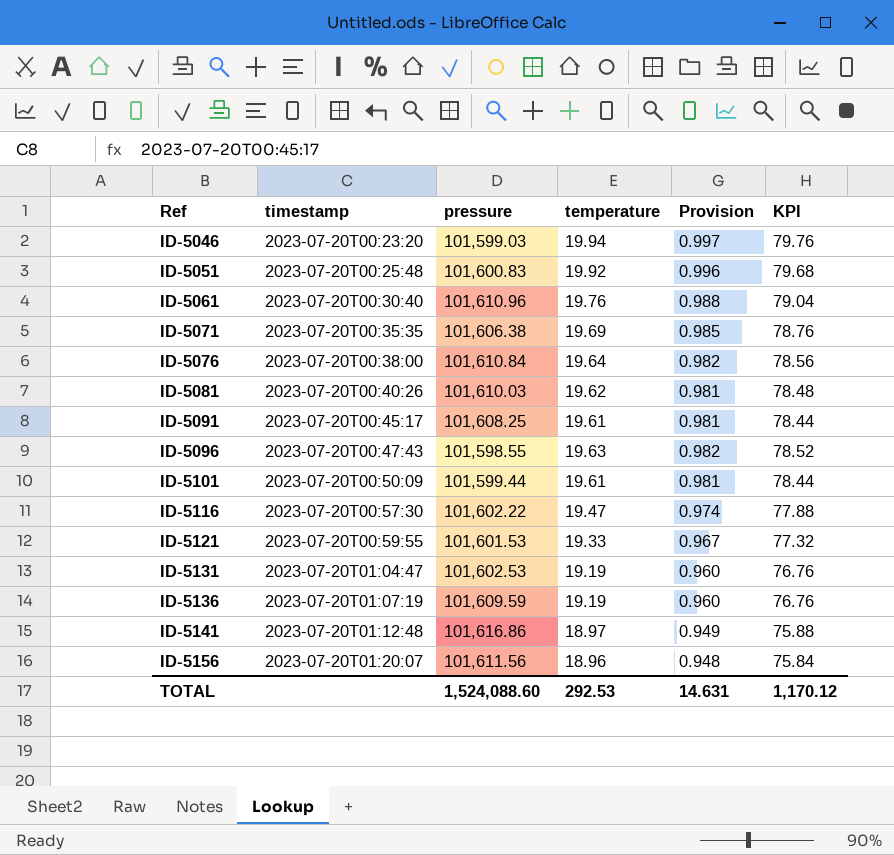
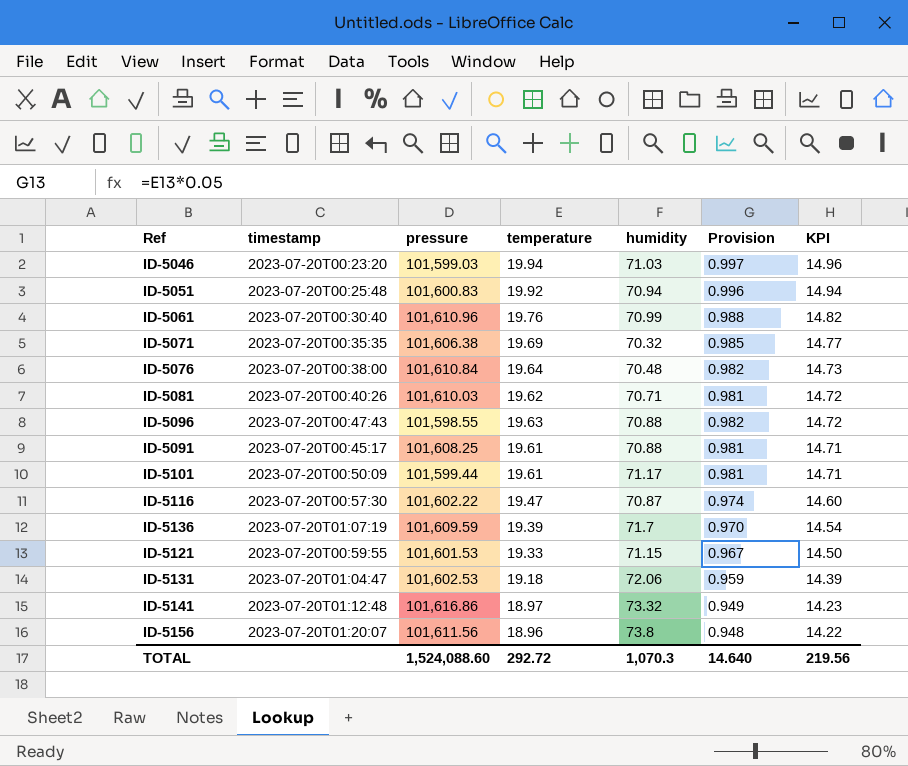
row order: Ref ascending -> KPI descending
column humidity | position: none -> 5
column KPI | formula: [temperature] * 4 -> [temperature] * 0.75
ID-5136 | temperature: 19.19 -> 19.39
ID-5136 | Provision: 0.960 -> 0.970
ID-5131 | temperature: 19.19 -> 19.18
ID-5131 | Provision: 0.960 -> 0.959
TOTAL | temperature: 292.53 -> 292.72
TOTAL | Provision: 14.631 -> 14.640
TOTAL | KPI: 1,170.12 -> 219.56

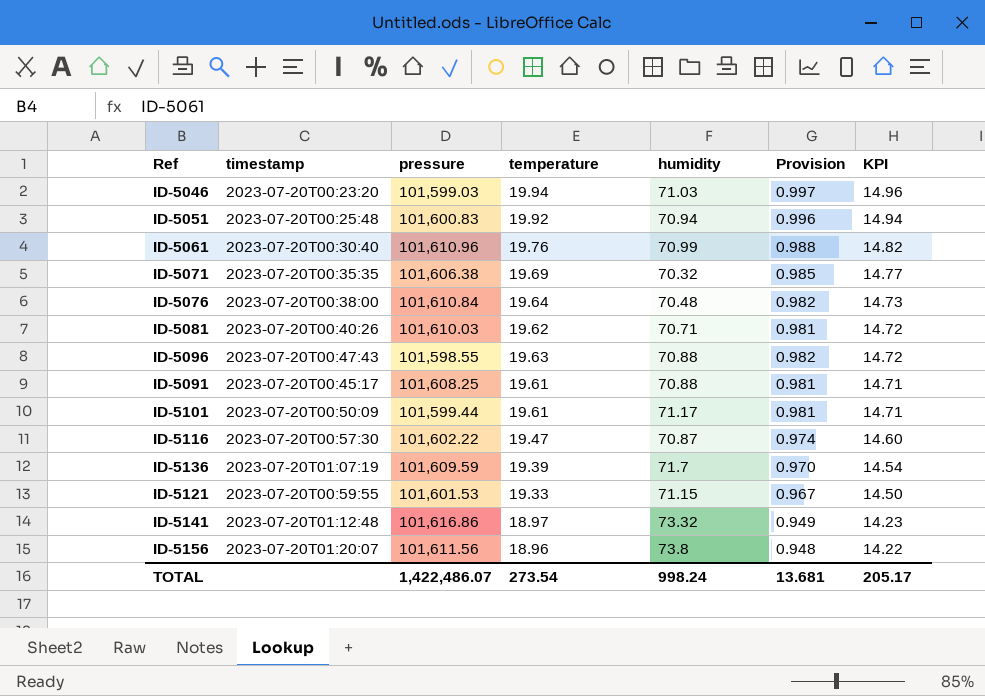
row ID-5131: 2023-07-20T01:04:47 | 101,602.53 | 19.18 | 72.06 | 0.959 | 14.39 -> none
TOTAL | pressure: 1,524,088.60 -> 1,422,486.07
TOTAL | temperature: 292.72 -> 273.54
TOTAL | humidity: 1,070.3 -> 998.24
TOTAL | Provision: 14.640 -> 13.681
TOTAL | KPI: 219.56 -> 205.17

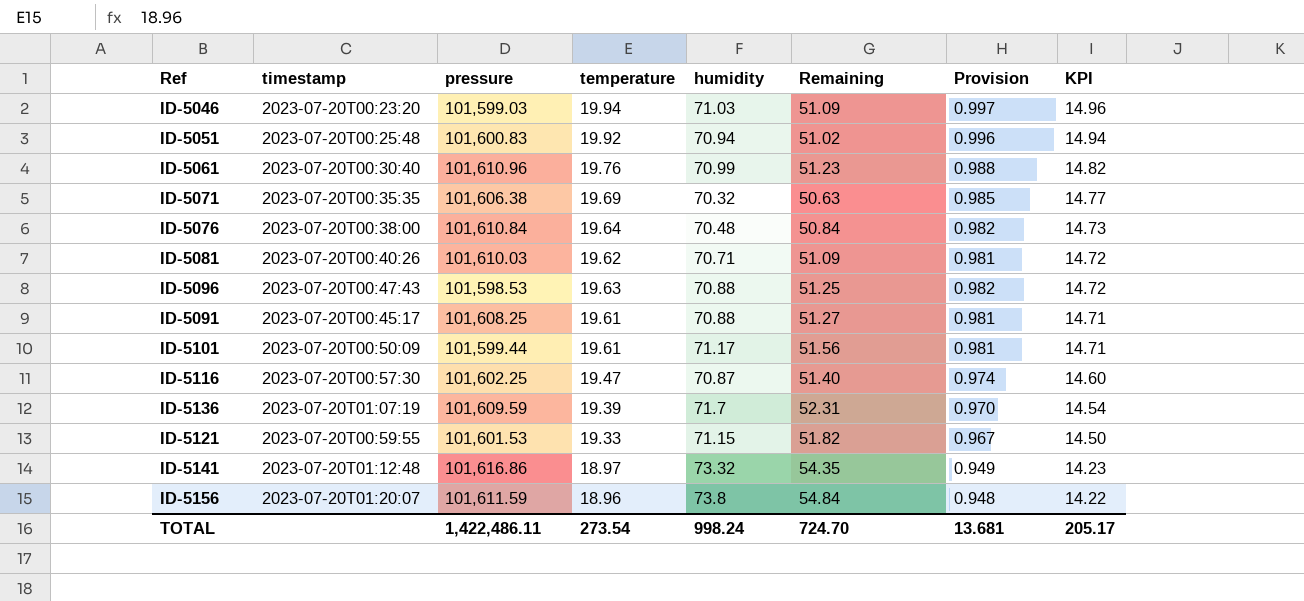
column Remaining | formula: none -> [humidity] - [temperature]
ID-5096 | pressure: 101,598.55 -> 101,598.53
ID-5116 | pressure: 101,602.22 -> 101,602.25
ID-5156 | pressure: 101,611.56 -> 101,611.59
TOTAL | pressure: 1,422,486.07 -> 1,422,486.11

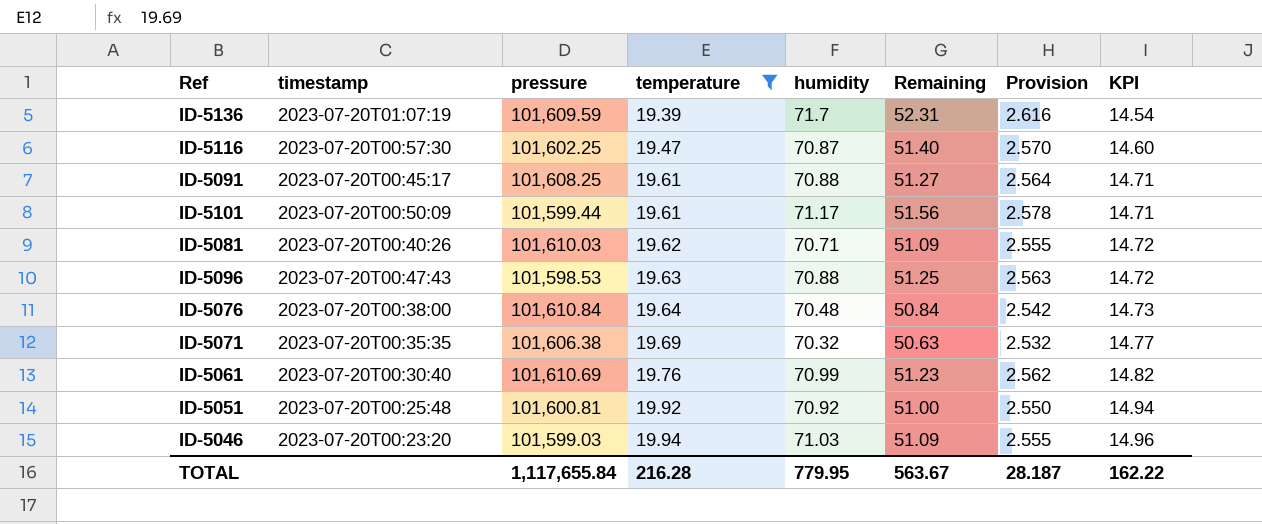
filter: none -> temperature >= 19.39
row order: KPI descending -> temperature ascending
column Provision | formula: [temperature] * 0.05 -> [Remaining] * 0.05
ID-5061 | pressure: 101,610.96 -> 101,610.69
ID-5051 | pressure: 101,600.83 -> 101,600.81
ID-5051 | humidity: 70.94 -> 70.92
ID-5051 | Remaining: 51.02 -> 51.00
TOTAL | pressure: 1,422,486.11 -> 1,117,655.84
TOTAL | temperature: 273.54 -> 216.28
TOTAL | humidity: 998.24 -> 779.95
TOTAL | Remaining: 724.70 -> 563.67
TOTAL | Provision: 13.681 -> 28.187
TOTAL | KPI: 205.17 -> 162.22

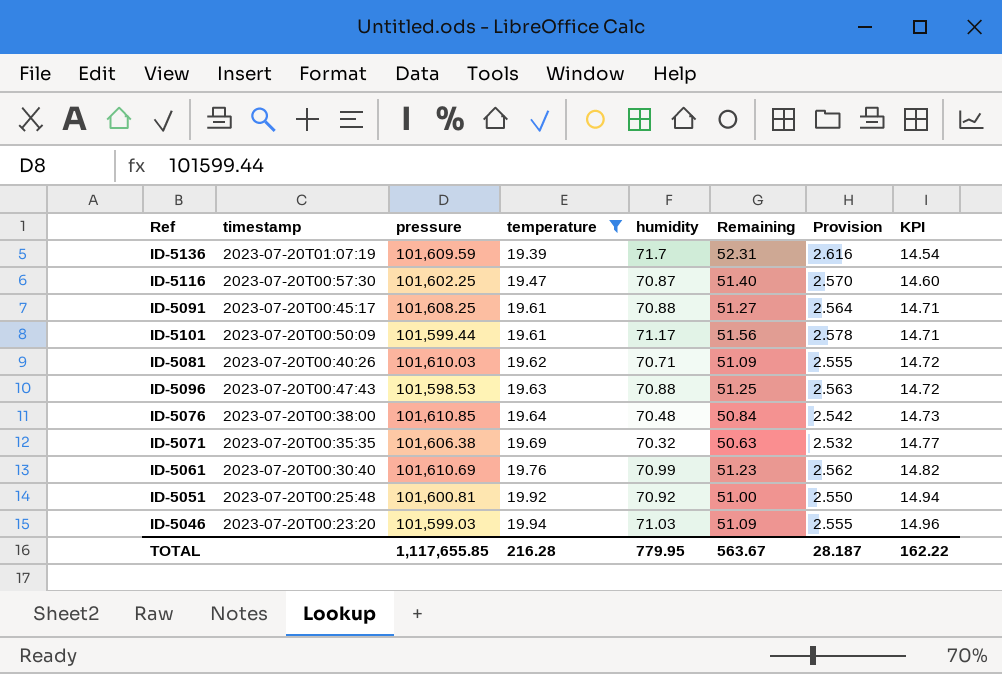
ID-5076 | pressure: 101,610.84 -> 101,610.85
TOTAL | pressure: 1,117,655.84 -> 1,117,655.85

